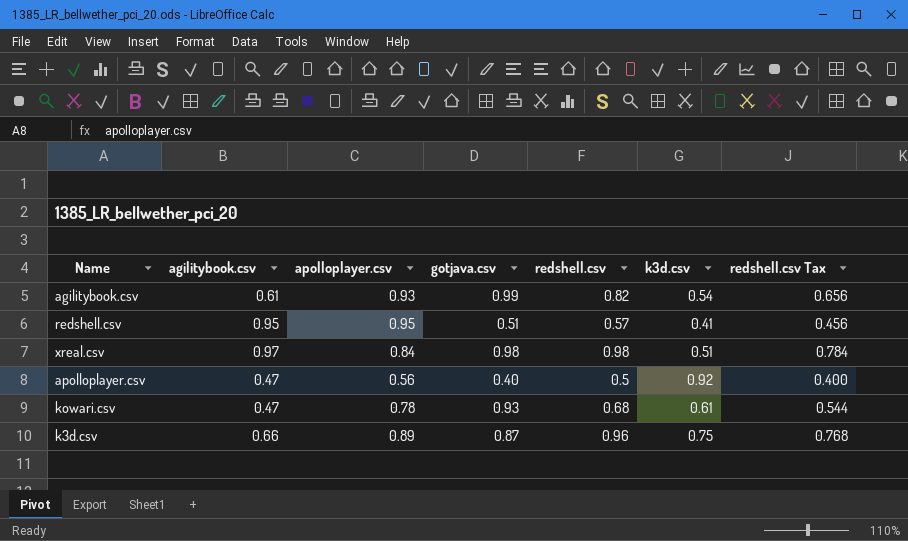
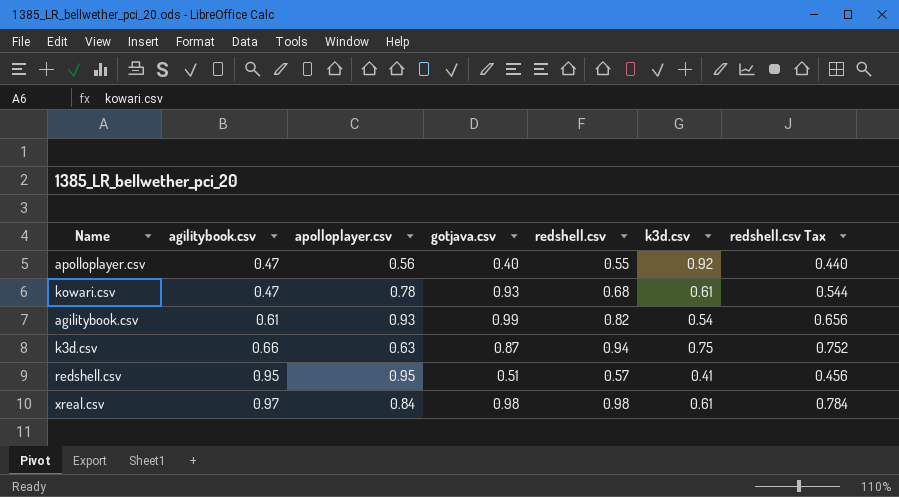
row order: none -> agilitybook.csv ascending
apolloplayer.csv | redshell.csv: 0.5 -> 0.55
apolloplayer.csv | redshell.csv Tax: 0.400 -> 0.440
k3d.csv | apolloplayer.csv: 0.89 -> 0.63
k3d.csv | redshell.csv: 0.96 -> 0.94
k3d.csv | redshell.csv Tax: 0.768 -> 0.752
xreal.csv | k3d.csv: 0.51 -> 0.61

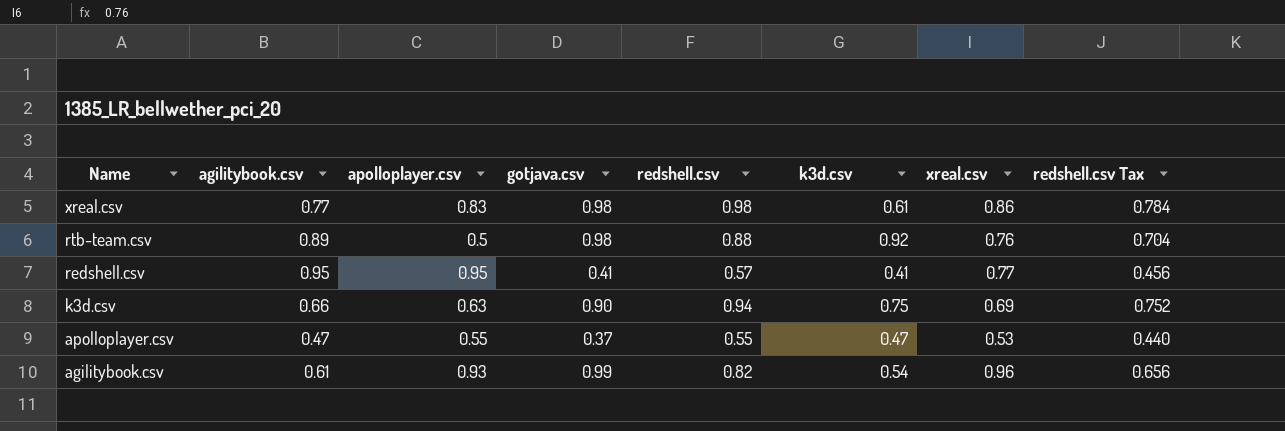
row order: agilitybook.csv ascending -> Name descending
column xreal.csv | position: none -> 7
row kowari.csv: 0.47 | 0.78 | 0.93 | 0.68 | 0.61 | 0.544 -> none
xreal.csv | agilitybook.csv: 0.97 -> 0.77
xreal.csv | apolloplayer.csv: 0.84 -> 0.83
row rtb-team.csv: none -> 0.89 | 0.5 | 0.98 | 0.88 | 0.92 | 0.76 | 0.704
redshell.csv | gotjava.csv: 0.51 -> 0.41
k3d.csv | gotjava.csv: 0.87 -> 0.90
apolloplayer.csv | apolloplayer.csv: 0.56 -> 0.55
apolloplayer.csv | gotjava.csv: 0.40 -> 0.37
apolloplayer.csv | k3d.csv: 0.92 -> 0.47

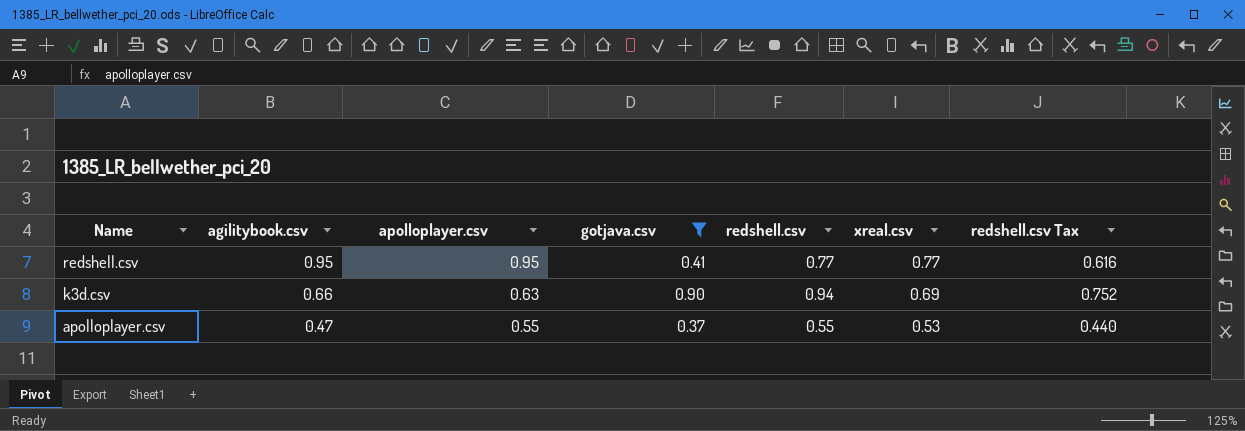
filter: none -> gotjava.csv <= 0.90
column k3d.csv | position: 6 -> none
redshell.csv | redshell.csv: 0.57 -> 0.77
redshell.csv | redshell.csv Tax: 0.456 -> 0.616

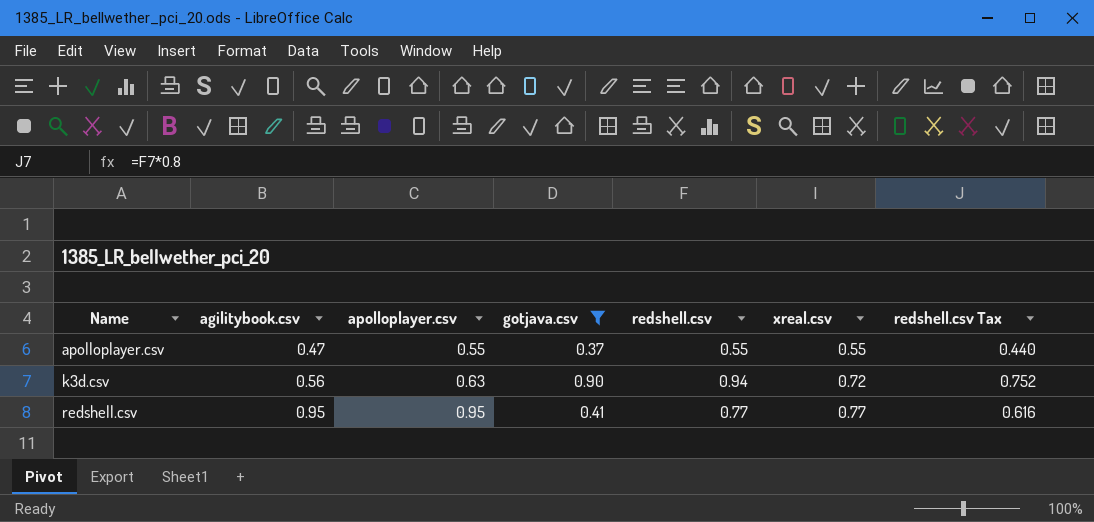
row order: Name descending -> Name ascending
apolloplayer.csv | xreal.csv: 0.53 -> 0.55
k3d.csv | agilitybook.csv: 0.66 -> 0.56
k3d.csv | xreal.csv: 0.69 -> 0.72

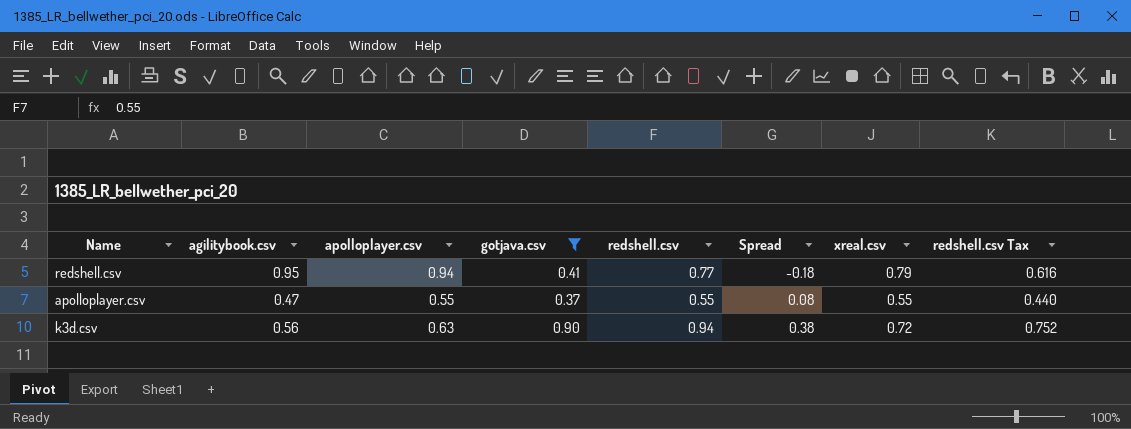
row order: Name ascending -> Spread ascending
column Spread | formula: none -> [redshell.csv] - [agilitybook.csv]
redshell.csv | apolloplayer.csv: 0.95 -> 0.94
redshell.csv | xreal.csv: 0.77 -> 0.79

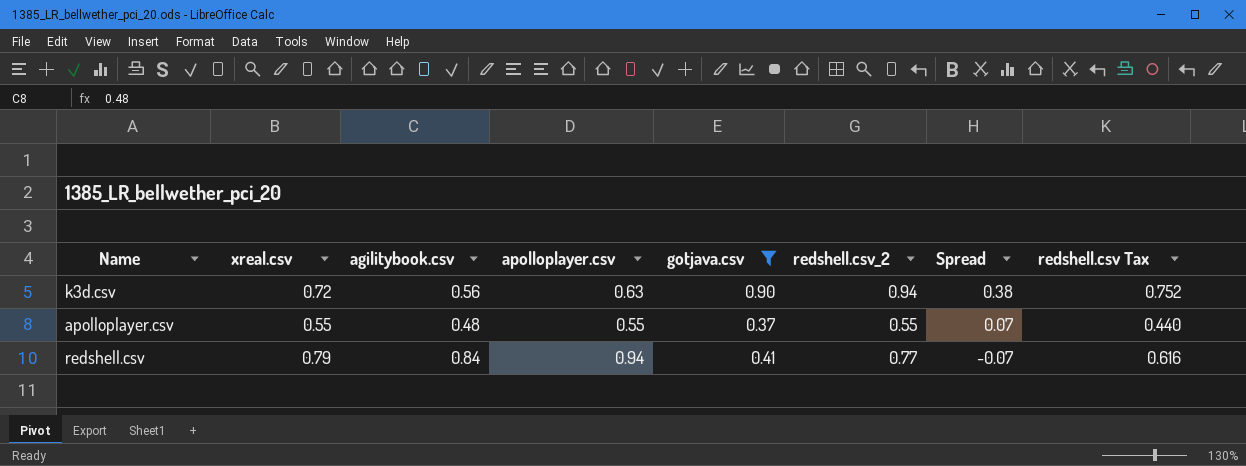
row order: Spread ascending -> Spread descending
column xreal.csv | position: 7 -> 2
column name: redshell.csv -> redshell.csv_2
apolloplayer.csv | agilitybook.csv: 0.47 -> 0.48
apolloplayer.csv | Spread: 0.08 -> 0.07
redshell.csv | agilitybook.csv: 0.95 -> 0.84
redshell.csv | Spread: -0.18 -> -0.07

